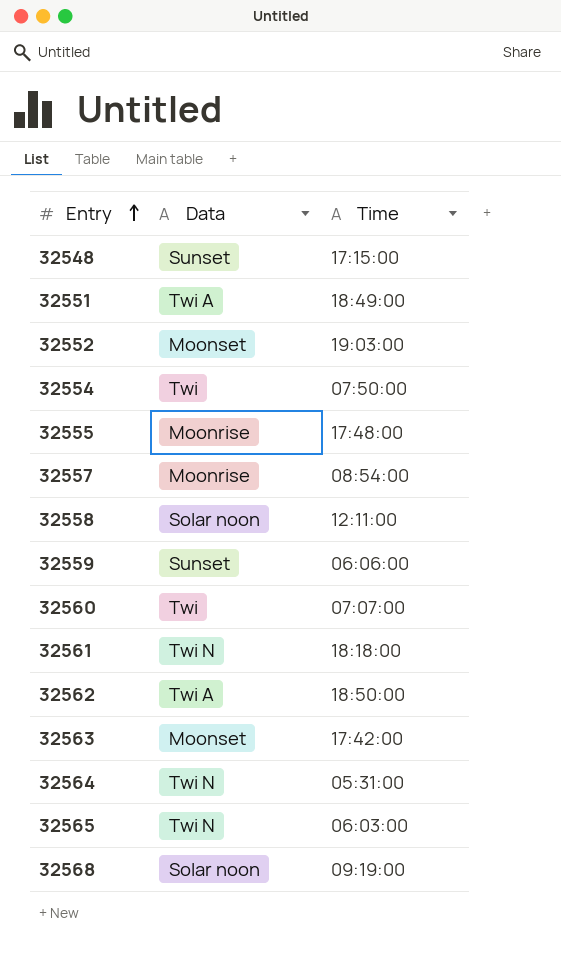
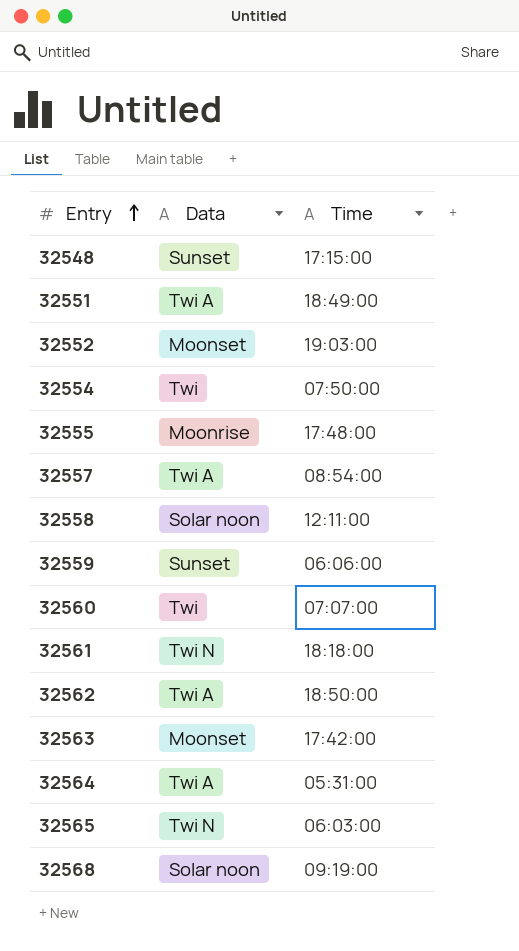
32557 | Data: Moonrise -> Twi A
32564 | Data: Twi N -> Twi A

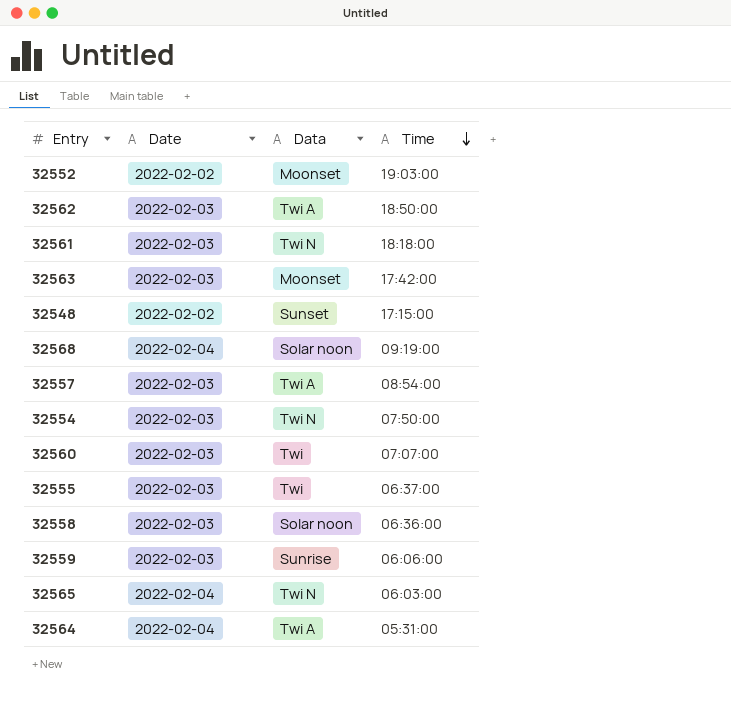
row order: Entry ascending -> Time descending
column Date | position: none -> 2
row 32551: Twi A | 18:49:00 -> none
32554 | Data: Twi -> Twi N
32555 | Data: Moonrise -> Twi
32555 | Time: 17:48:00 -> 06:37:00
32558 | Time: 12:11:00 -> 06:36:00
32559 | Data: Sunset -> Sunrise

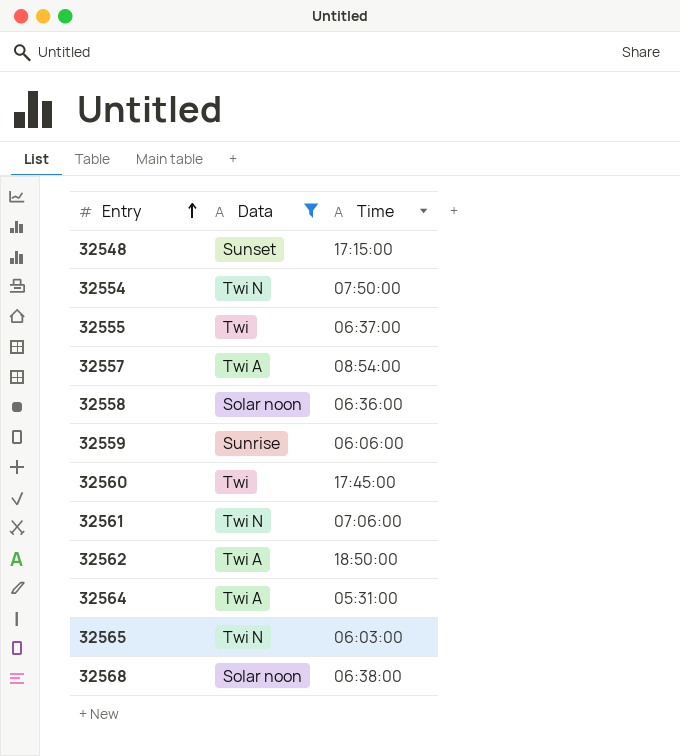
filter: none -> Data != Moonset
row order: Time descending -> Entry ascending
column Date | position: 2 -> none
32560 | Time: 07:07:00 -> 17:45:00
32561 | Time: 18:18:00 -> 07:06:00
32568 | Time: 09:19:00 -> 06:38:00

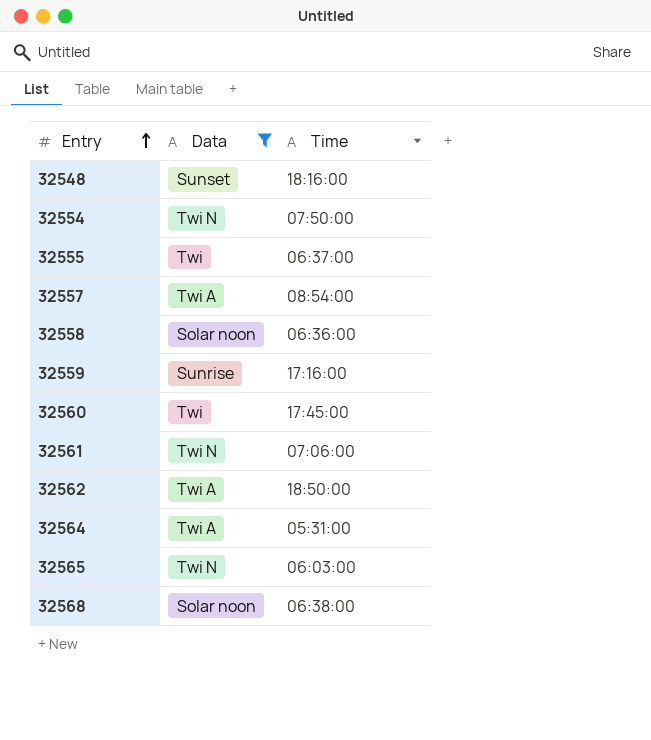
32548 | Time: 17:15:00 -> 18:16:00
32559 | Time: 06:06:00 -> 17:16:00

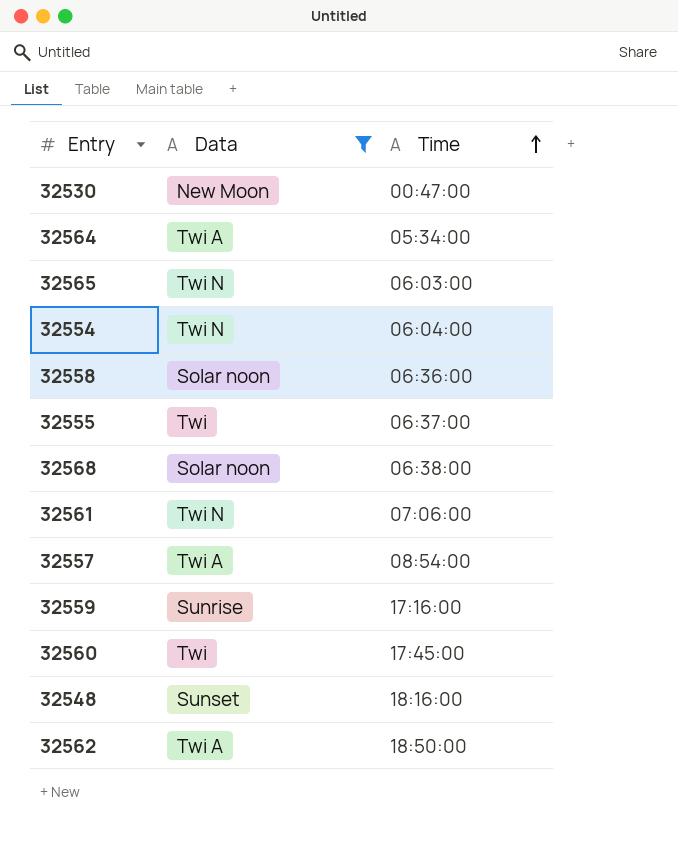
row order: Entry ascending -> Time ascending
row 32530: none -> New Moon | 00:47:00
32564 | Time: 05:31:00 -> 05:34:00
32554 | Time: 07:50:00 -> 06:04:00

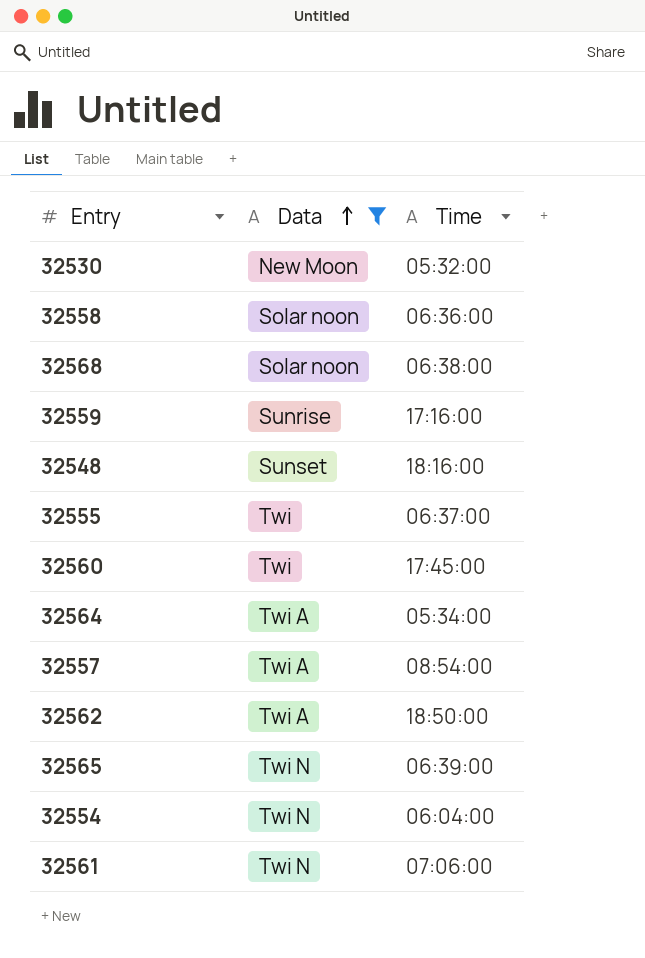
row order: Time ascending -> Data ascending
32530 | Time: 00:47:00 -> 05:32:00
32565 | Time: 06:03:00 -> 06:39:00

